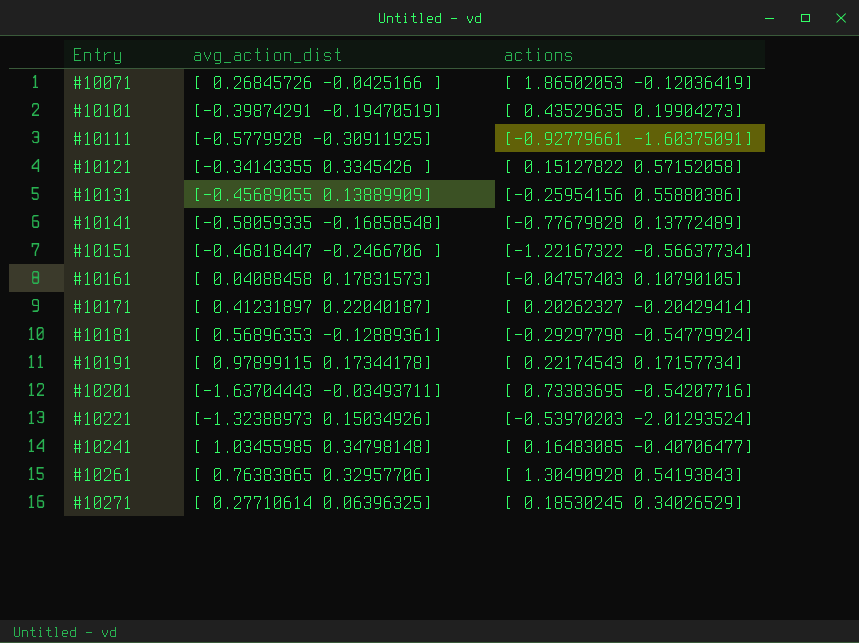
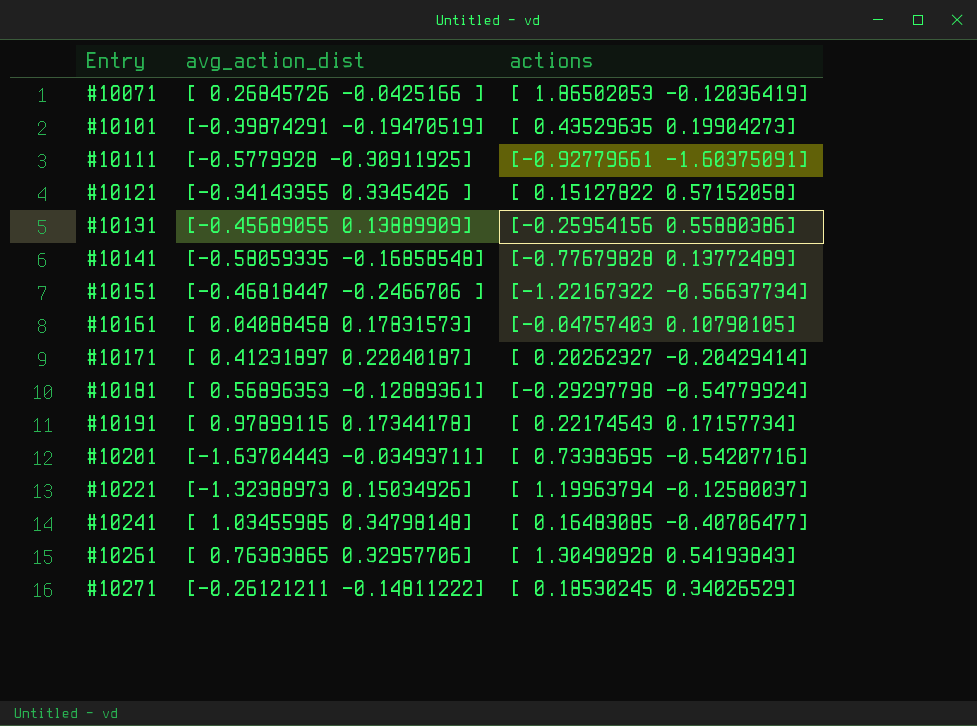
#10221 | actions: [-0.53970203 -2.01293524] -> [ 1.19963794 -0.12580037]
#10271 | avg_action_dist: [ 0.27710614 0.06396325] -> [-0.26121211 -0.14811222]

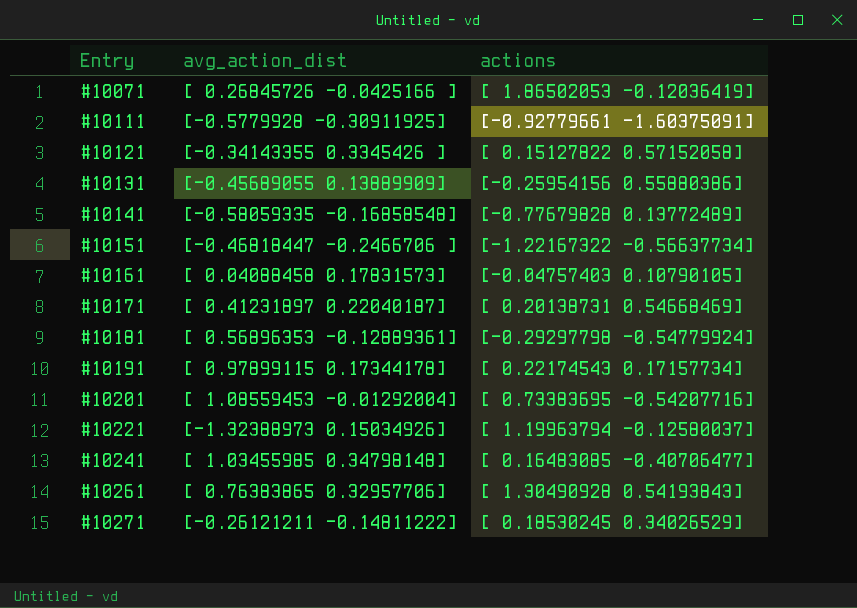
row #10101: [-0.39874291 -0.19470519] | [ 0.43529635 0.19904273] -> none
#10171 | actions: [ 0.20262327 -0.20429414] -> [ 0.20138731 0.54668469]
#10201 | avg_action_dist: [-1.63704443 -0.03493711] -> [ 1.08559453 -0.01292004]

